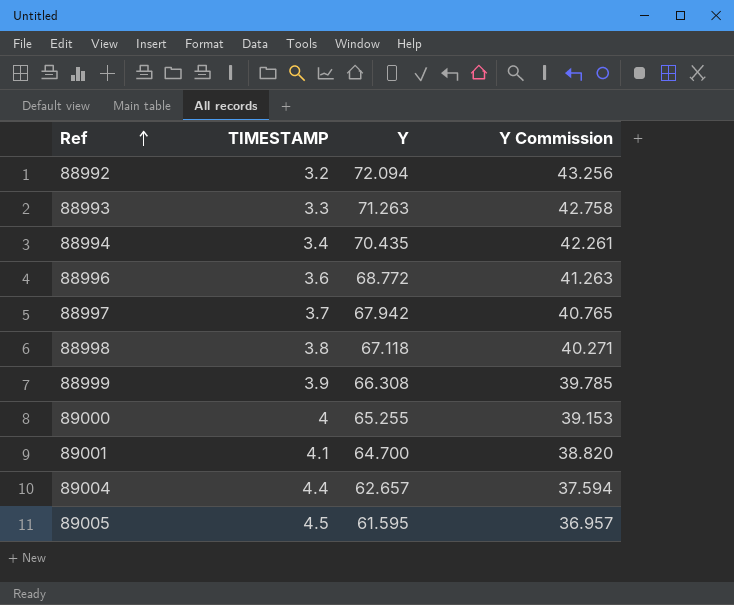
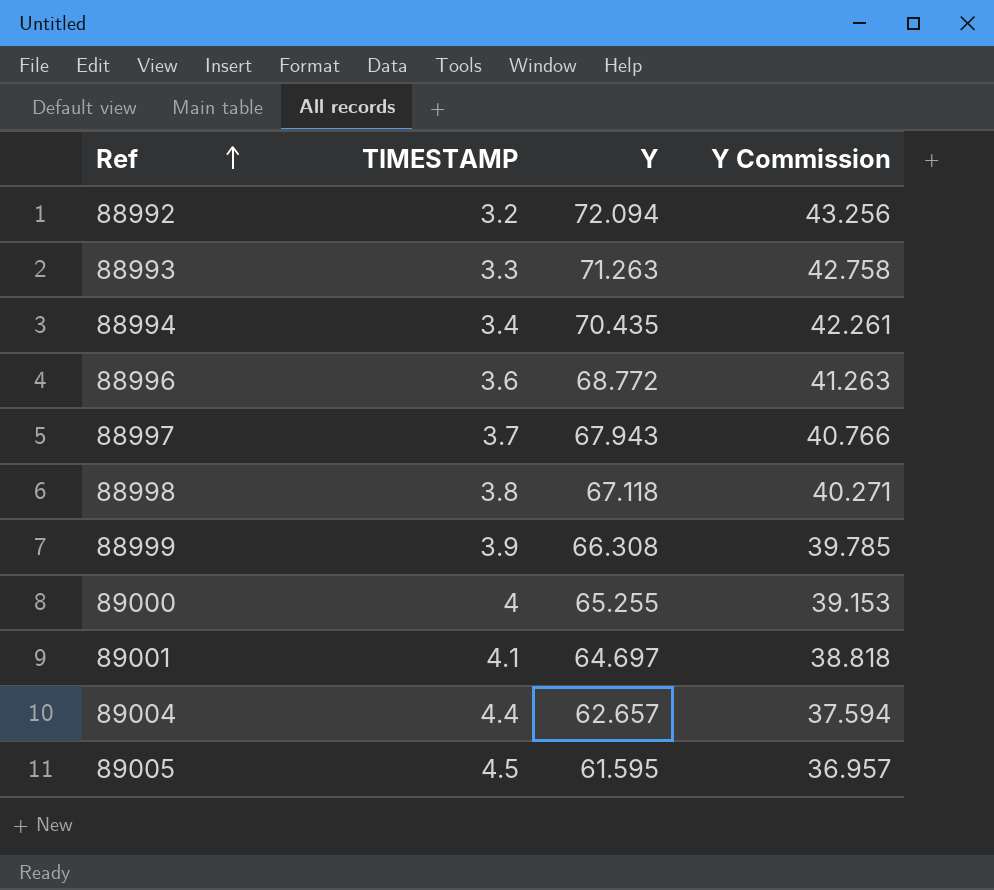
88997 | Y: 67.942 -> 67.943
88997 | Y Commission: 40.765 -> 40.766
89001 | Y: 64.700 -> 64.697
89001 | Y Commission: 38.820 -> 38.818

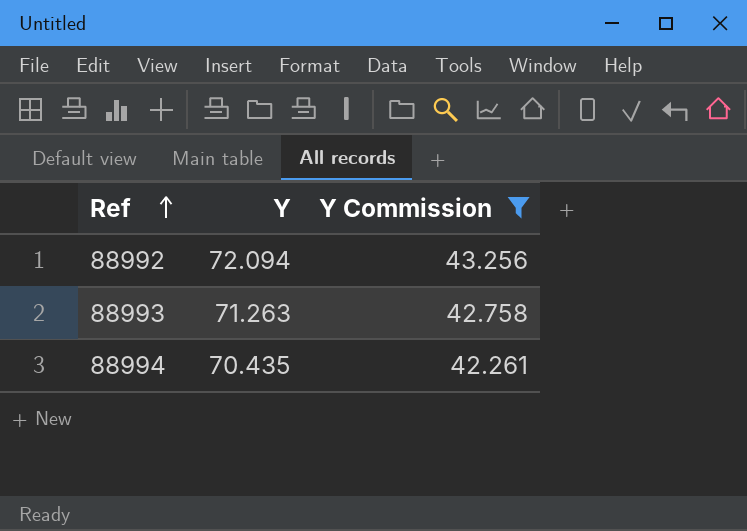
filter: none -> Y Commission >= 42.261
column TIMESTAMP | position: 2 -> none

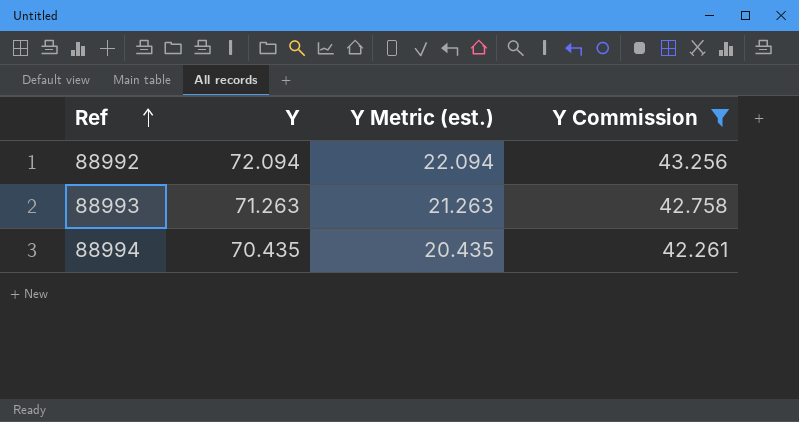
column Y Metric (est.) | formula: none -> [Y] - 50

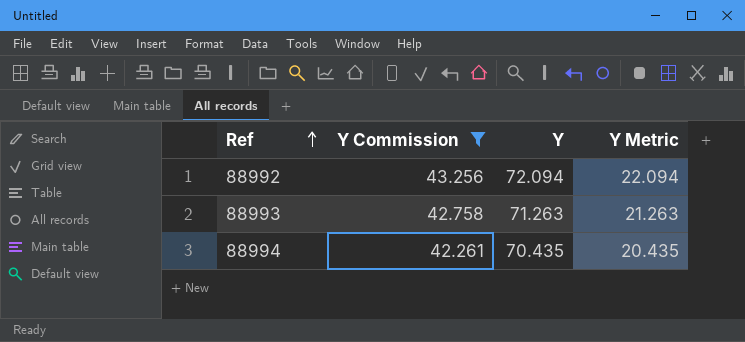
column Y Commission | position: 4 -> 2
column name: Y Metric (est.) -> Y Metric

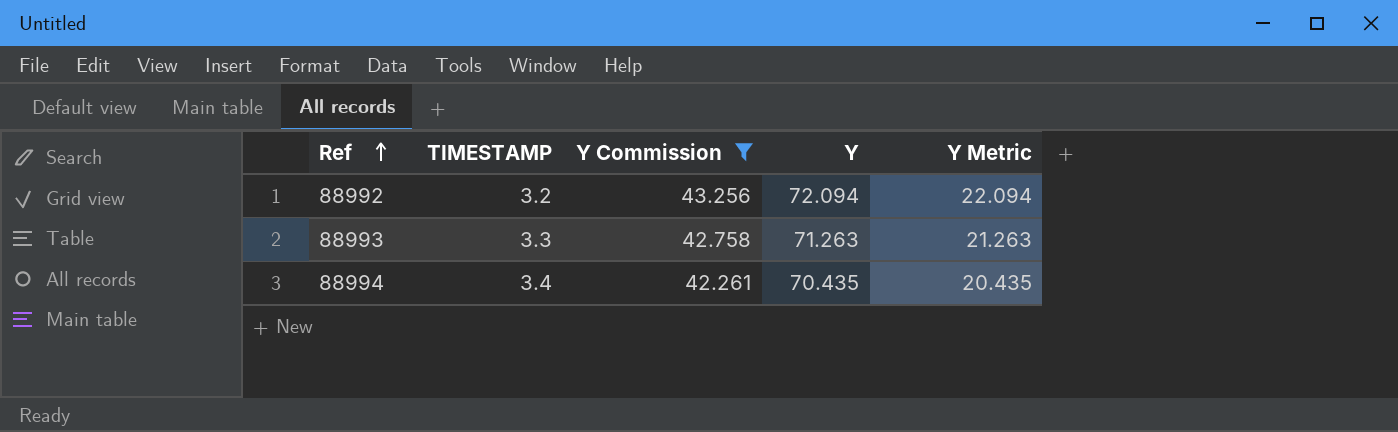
column TIMESTAMP | position: none -> 2

